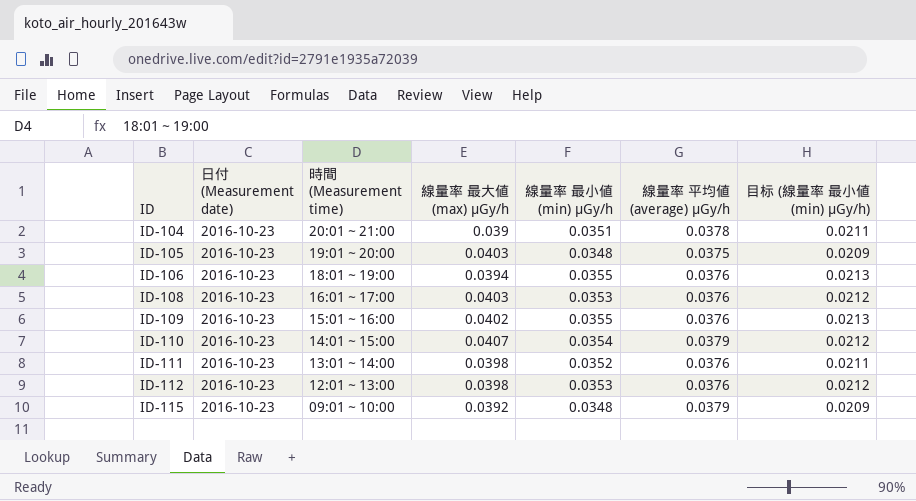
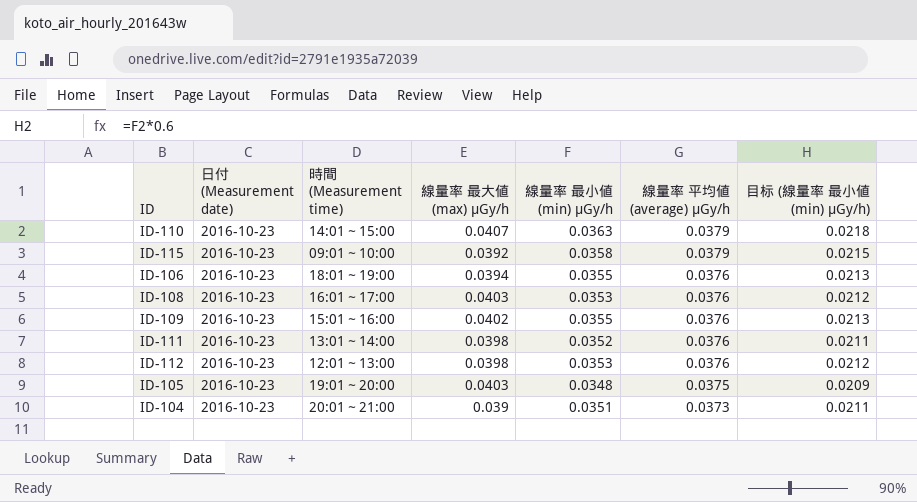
row order: ID ascending -> 線量率 平均値 (average) μGy/h descending
ID-110 | 線量率 最小値 (min) μGy/h: 0.0354 -> 0.0363
ID-110 | 目标 (線量率 最小値 (min) μGy/h): 0.0212 -> 0.0218
ID-115 | 線量率 最小値 (min) μGy/h: 0.0348 -> 0.0358
ID-115 | 目标 (線量率 最小値 (min) μGy/h): 0.0209 -> 0.0215
ID-104 | 線量率 平均値 (average) μGy/h: 0.0378 -> 0.0373

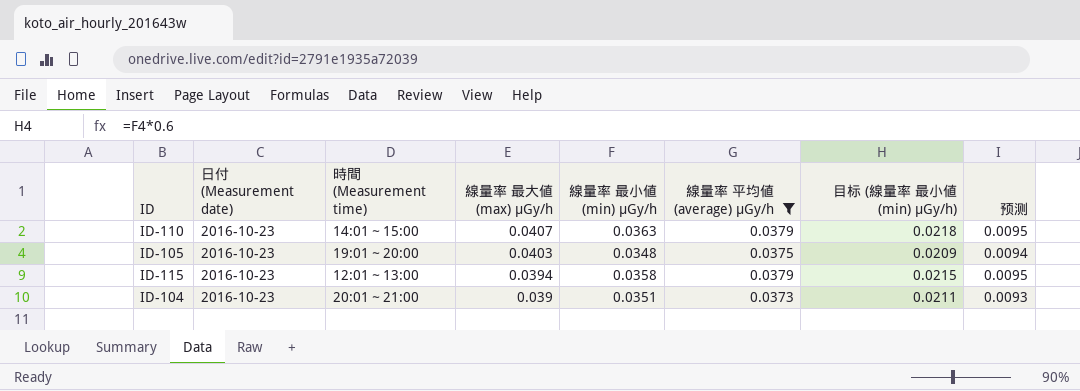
filter: none -> 線量率 平均値 (average) μGy/h != 0.0376
row order: 線量率 平均値 (average) μGy/h descending -> 線量率 最大値 (max) μGy/h descending
column 预测 | formula: none -> [線量率 平均値 (average) μGy/h] * 0.25
ID-115 | 時間 (Measurement time): 09:01～10:00 -> 12:01～13:00
ID-115 | 線量率 最大値 (max) μGy/h: 0.0392 -> 0.0394

